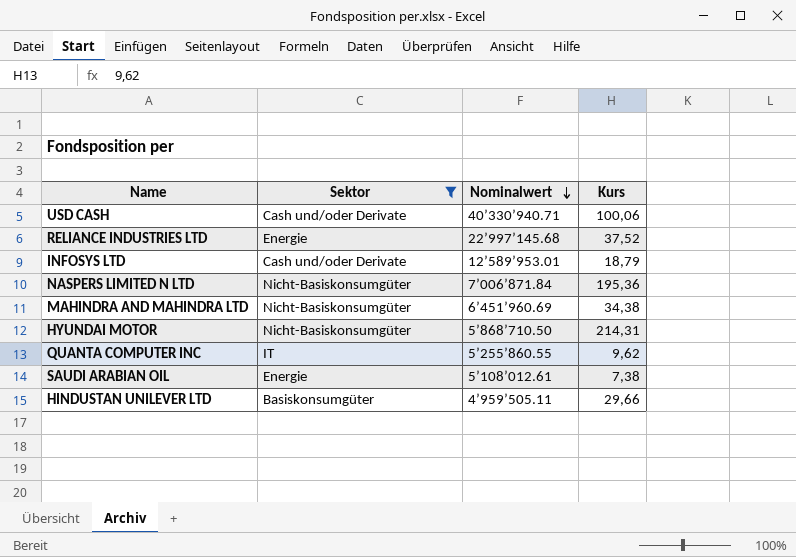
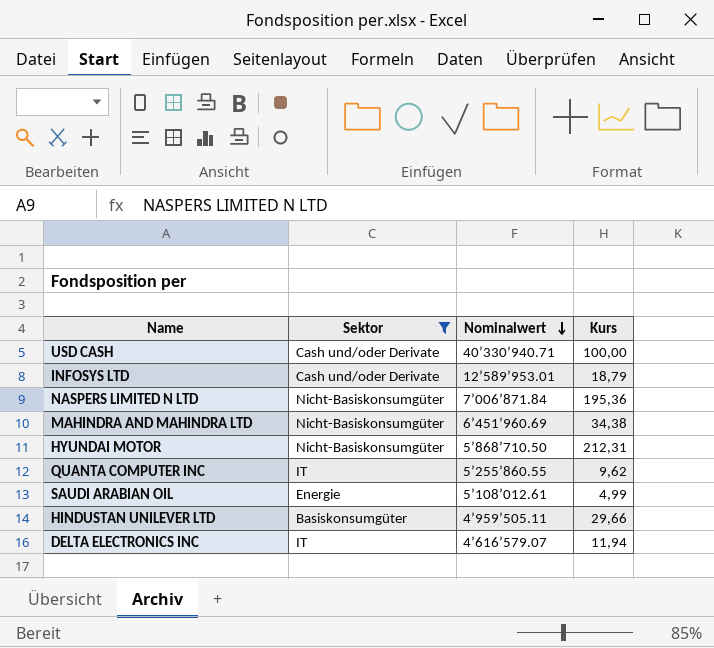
row RELIANCE INDUSTRIES LTD: Energie | 22’997’145.68 | 37,52 -> none
USD CASH | Kurs: 100,06 -> 100,00
HYUNDAI MOTOR | Kurs: 214,31 -> 212,31
SAUDI ARABIAN OIL | Kurs: 7,38 -> 4,99
row DELTA ELECTRONICS INC: none -> IT | 4’616’579.07 | 11,94

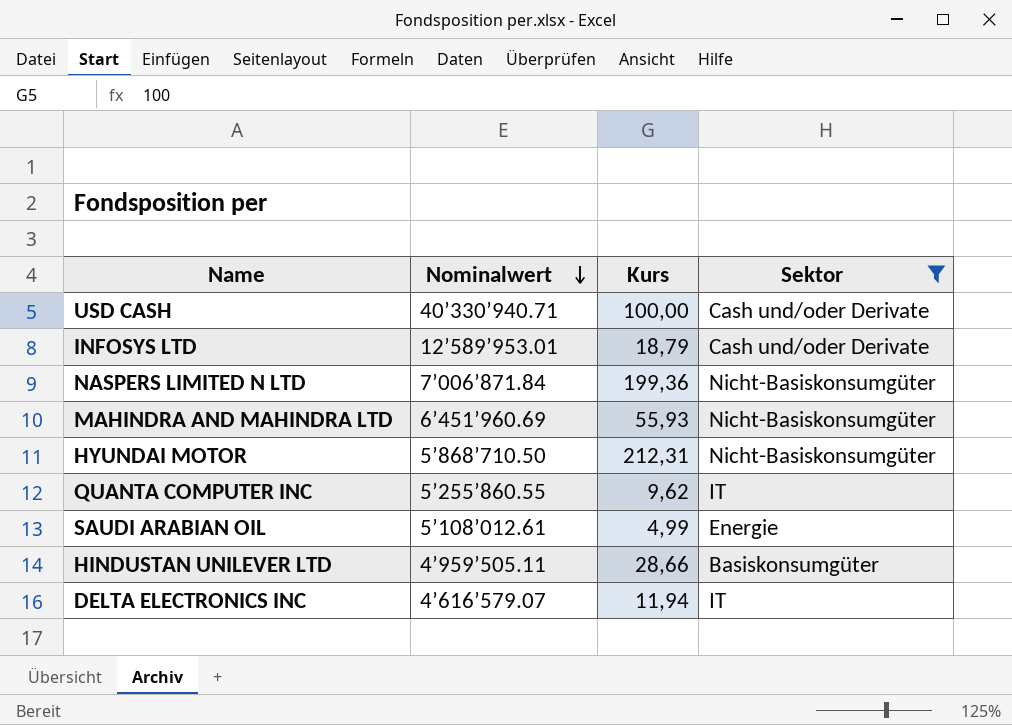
column Sektor | position: 2 -> 4
NASPERS LIMITED N LTD | Kurs: 195,36 -> 199,36
MAHINDRA AND MAHINDRA LTD | Kurs: 34,38 -> 55,93
HINDUSTAN UNILEVER LTD | Kurs: 29,66 -> 28,66

